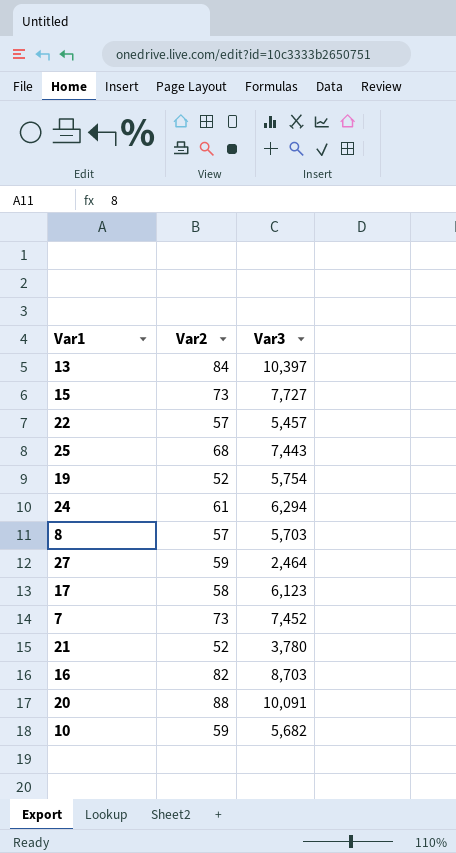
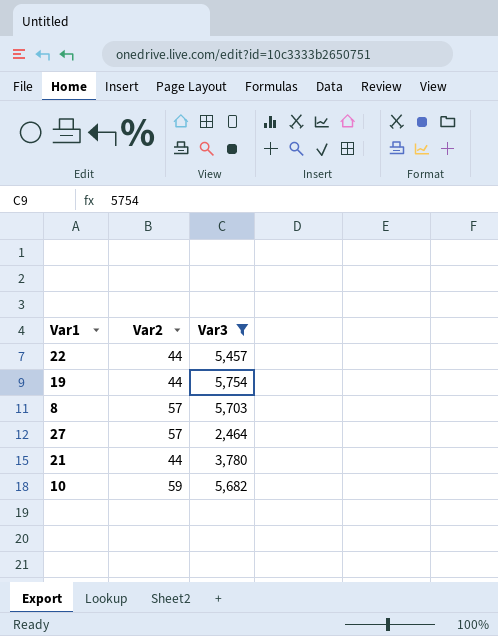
filter: none -> Var3 <= 5,754
22 | Var2: 57 -> 44
19 | Var2: 52 -> 44
27 | Var2: 59 -> 57
21 | Var2: 52 -> 44

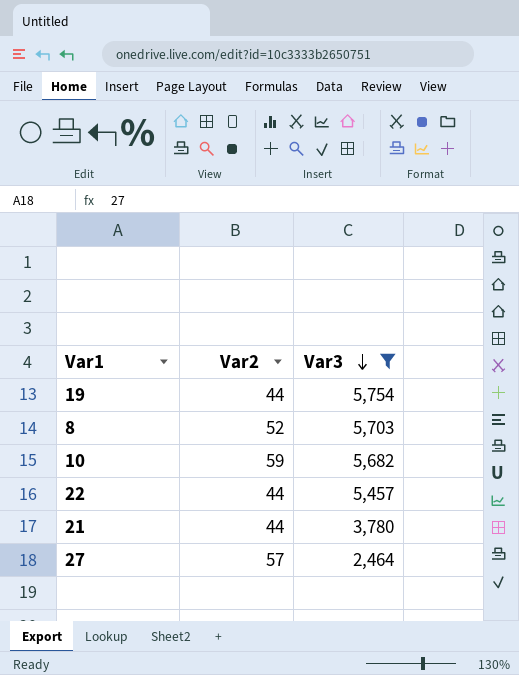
row order: none -> Var3 descending
8 | Var2: 57 -> 52

